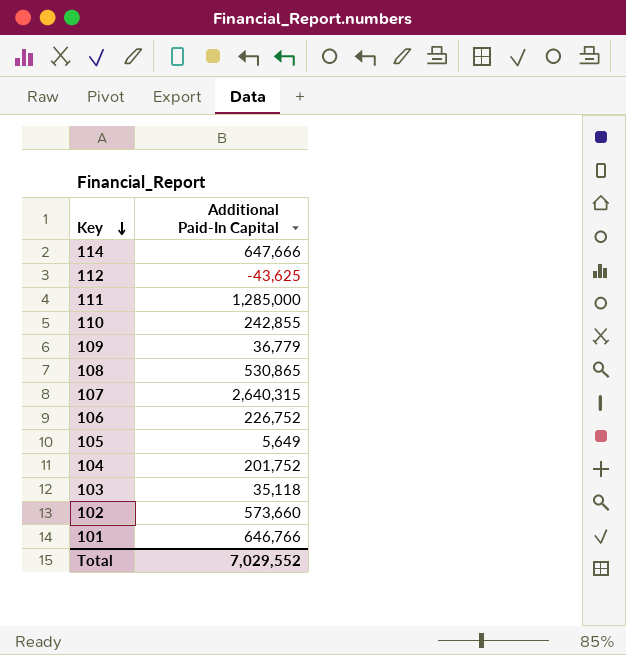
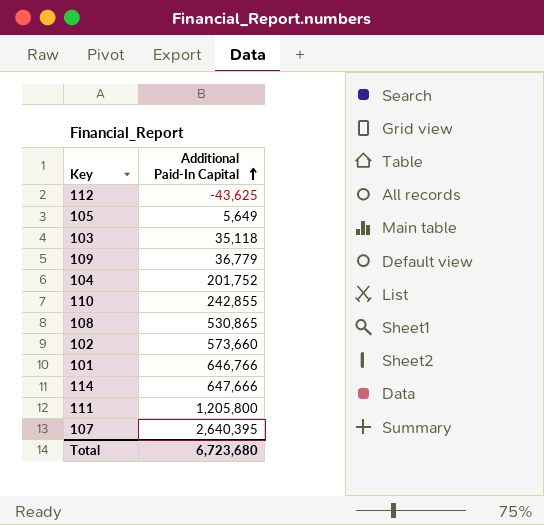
row order: Key descending -> Additional Paid-In Capital ascending
row 106: 226,752 -> none
111 | Additional Paid-In Capital: 1,285,000 -> 1,205,800
107 | Additional Paid-In Capital: 2,640,315 -> 2,640,395
Total | Additional Paid-In Capital: 7,029,552 -> 6,723,680

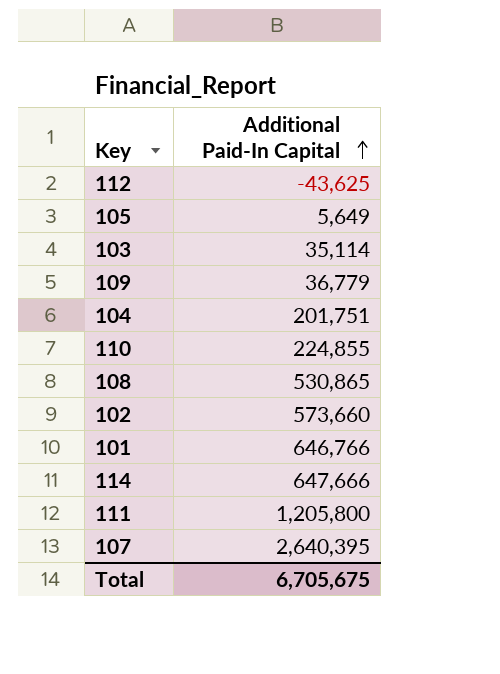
103 | Additional Paid-In Capital: 35,118 -> 35,114
104 | Additional Paid-In Capital: 201,752 -> 201,751
110 | Additional Paid-In Capital: 242,855 -> 224,855
Total | Additional Paid-In Capital: 6,723,680 -> 6,705,675

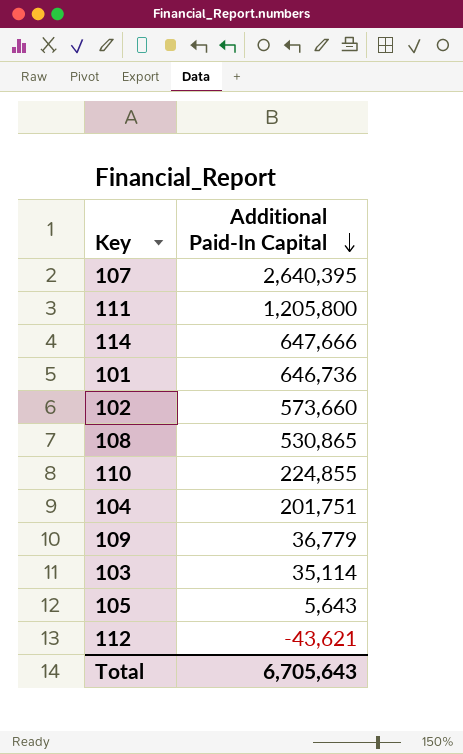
row order: Additional Paid-In Capital ascending -> Additional Paid-In Capital descending
101 | Additional Paid-In Capital: 646,766 -> 646,736
105 | Additional Paid-In Capital: 5,649 -> 5,643
112 | Additional Paid-In Capital: -43,625 -> -43,621
Total | Additional Paid-In Capital: 6,705,675 -> 6,705,643

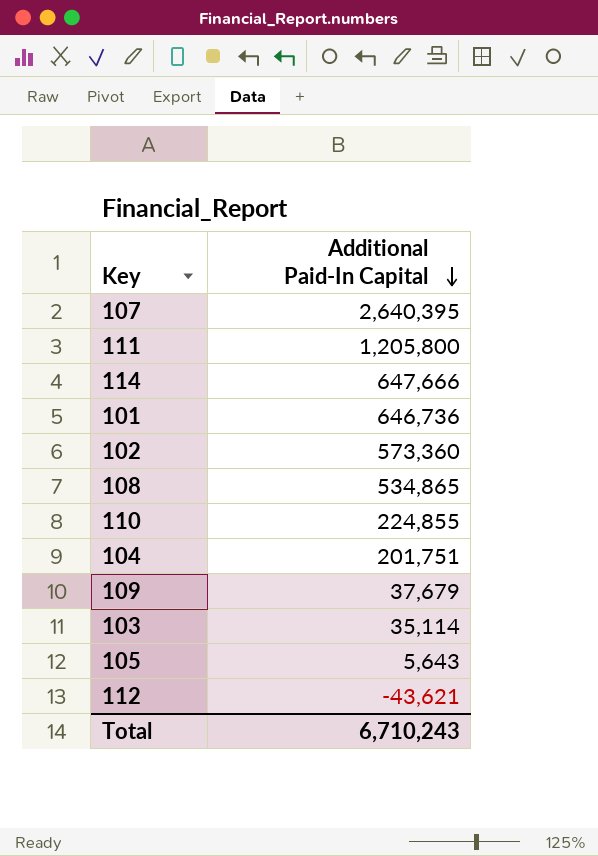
102 | Additional Paid-In Capital: 573,660 -> 573,360
108 | Additional Paid-In Capital: 530,865 -> 534,865
109 | Additional Paid-In Capital: 36,779 -> 37,679
Total | Additional Paid-In Capital: 6,705,643 -> 6,710,243

